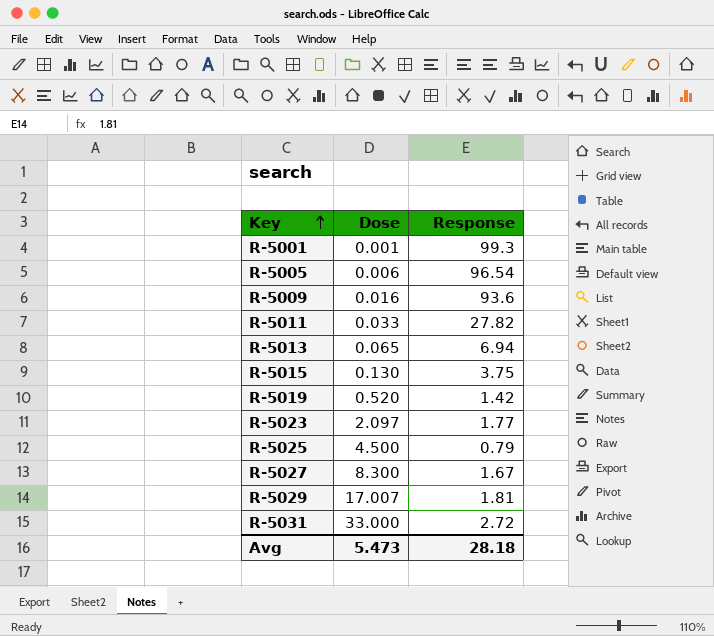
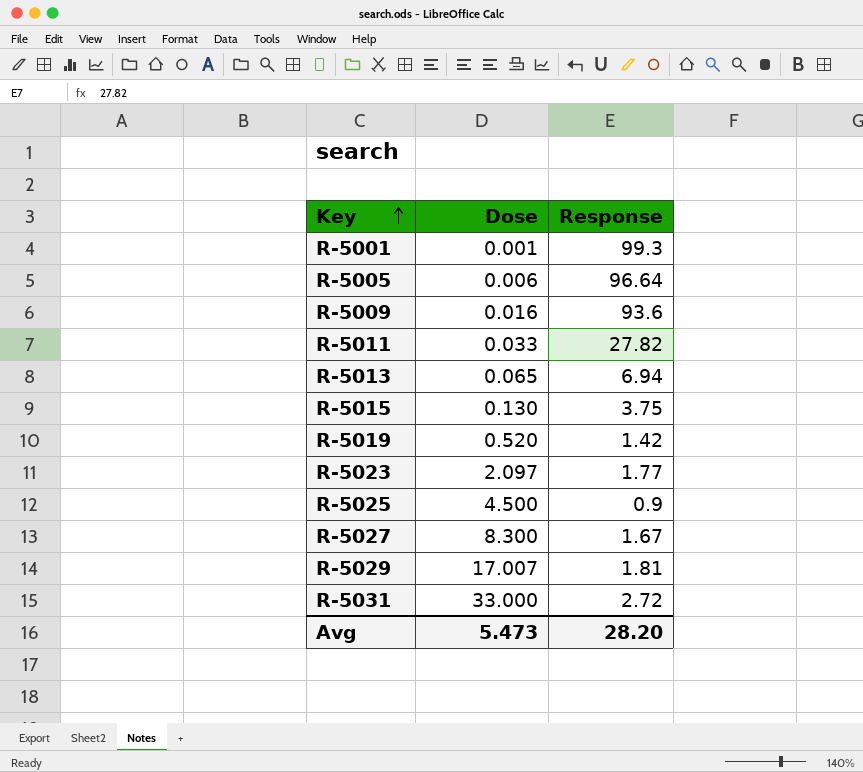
R-5005 | Response: 96.54 -> 96.64
R-5025 | Response: 0.79 -> 0.9
Avg | Response: 28.18 -> 28.20

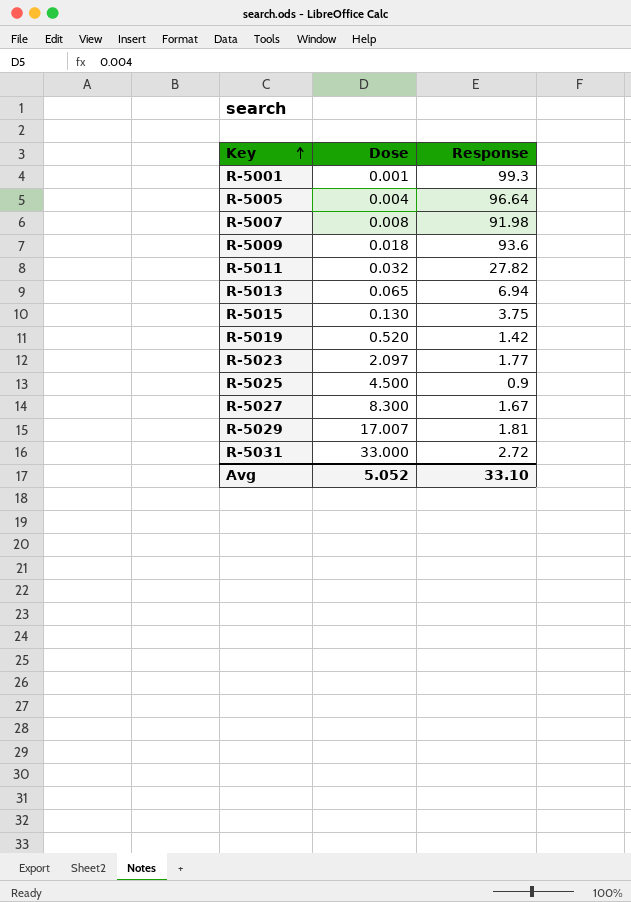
R-5005 | Dose: 0.006 -> 0.004
row R-5007: none -> 0.008 | 91.98
R-5009 | Dose: 0.016 -> 0.018
R-5011 | Dose: 0.033 -> 0.032
Avg | Dose: 5.473 -> 5.052
Avg | Response: 28.20 -> 33.10

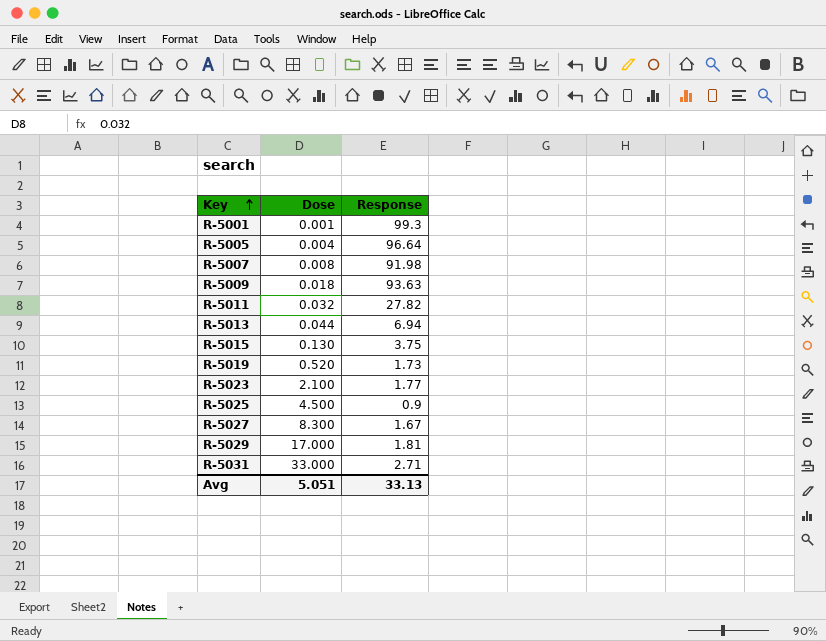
R-5009 | Response: 93.6 -> 93.63
R-5013 | Dose: 0.065 -> 0.044
R-5019 | Response: 1.42 -> 1.73
R-5023 | Dose: 2.097 -> 2.100
R-5029 | Dose: 17.007 -> 17.000
R-5031 | Response: 2.72 -> 2.71
Avg | Dose: 5.052 -> 5.051
Avg | Response: 33.10 -> 33.13

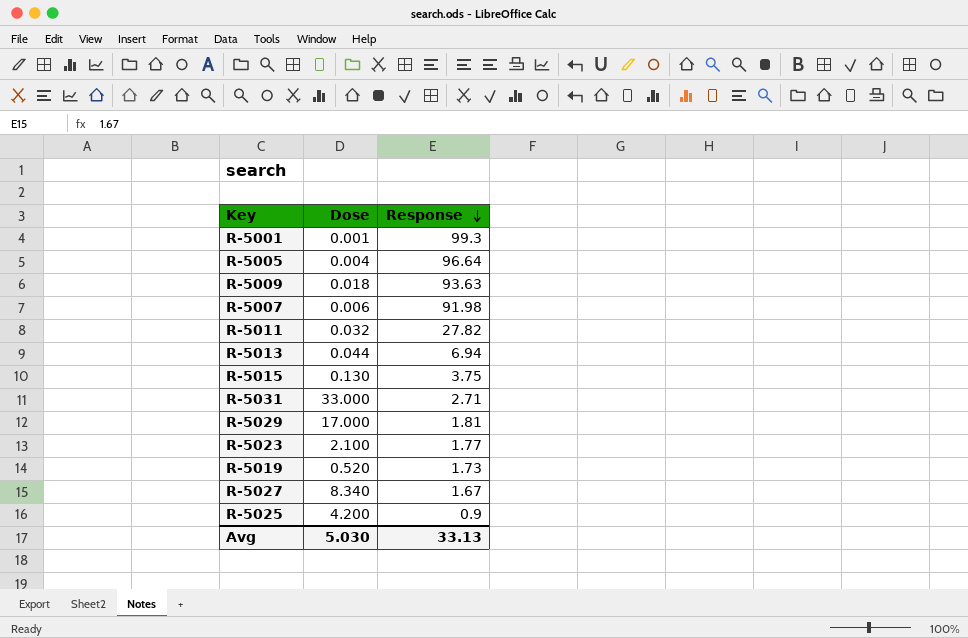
row order: Key ascending -> Response descending
R-5007 | Dose: 0.008 -> 0.006
R-5027 | Dose: 8.300 -> 8.340
R-5025 | Dose: 4.500 -> 4.200
Avg | Dose: 5.051 -> 5.030

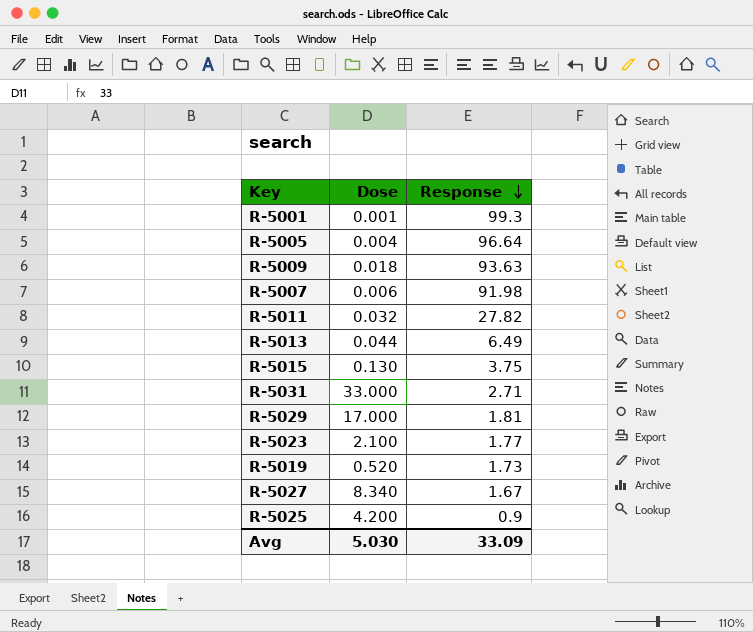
R-5013 | Response: 6.94 -> 6.49
Avg | Response: 33.13 -> 33.09

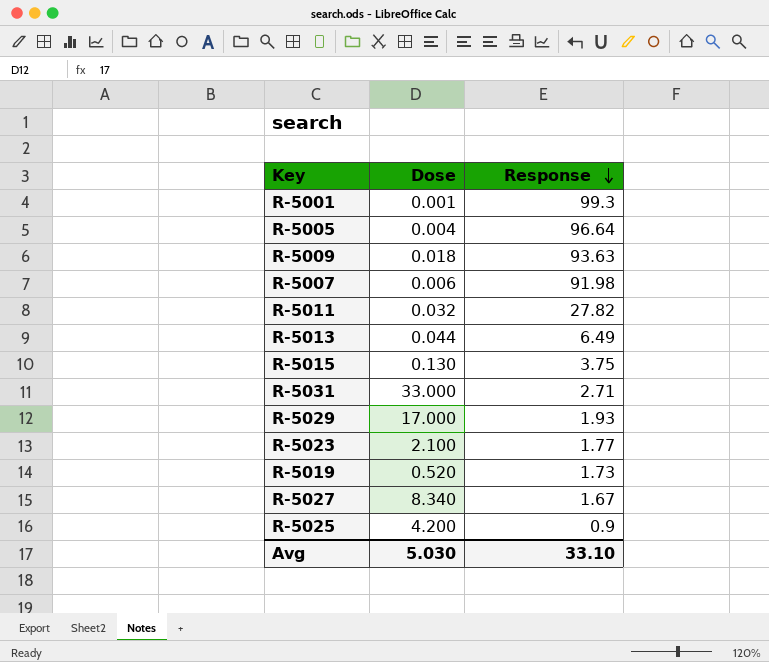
R-5029 | Response: 1.81 -> 1.93
Avg | Response: 33.09 -> 33.10

